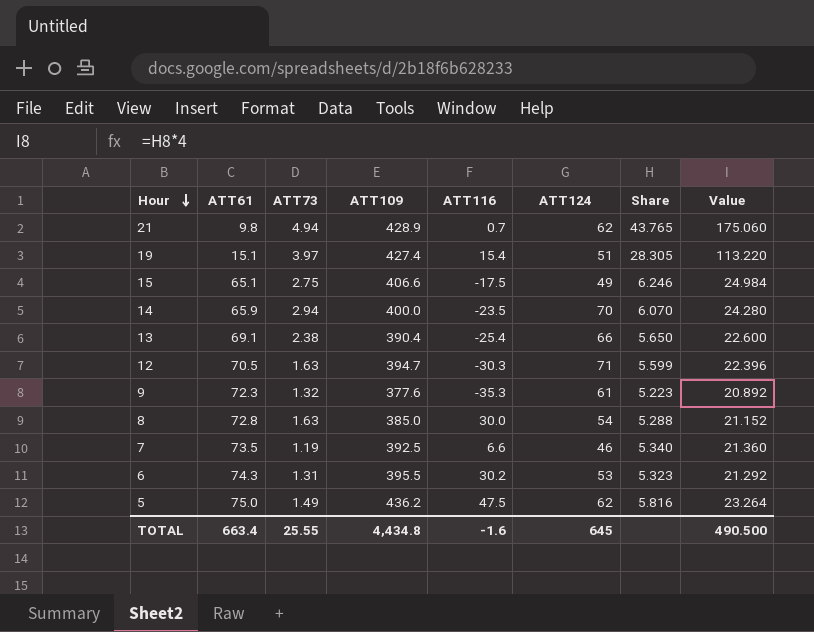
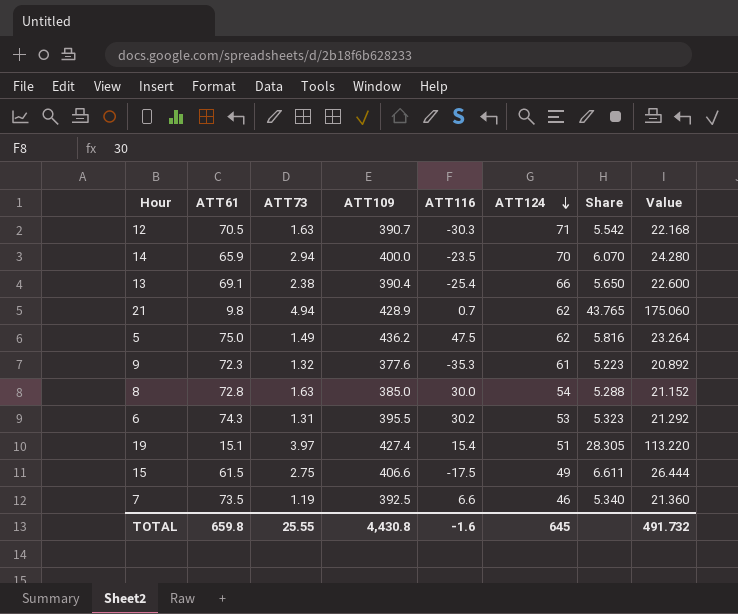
row order: Hour descending -> ATT124 descending
12 | ATT109: 394.7 -> 390.7
12 | Share: 5.599 -> 5.542
12 | Value: 22.396 -> 22.168
15 | ATT61: 65.1 -> 61.5
15 | Share: 6.246 -> 6.611
15 | Value: 24.984 -> 26.444
TOTAL | ATT61: 663.4 -> 659.8
TOTAL | ATT109: 4,434.8 -> 4,430.8
TOTAL | Value: 490.500 -> 491.732

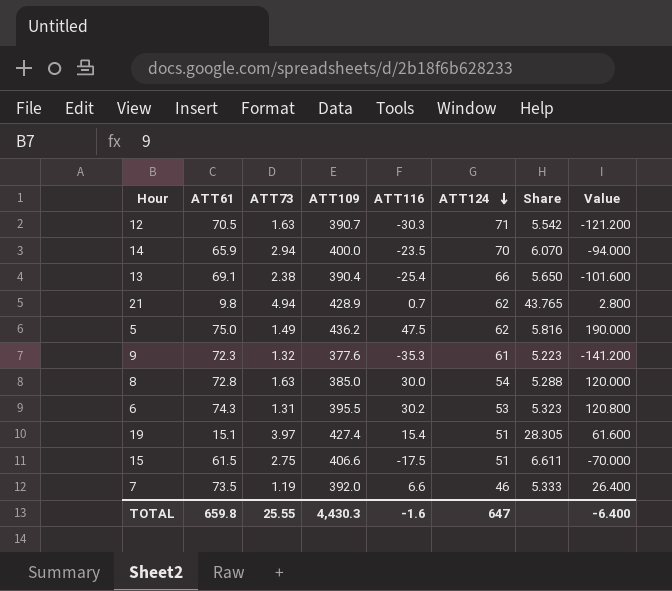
column Value | formula: [Share] * 4 -> [ATT116] * 4
15 | ATT124: 49 -> 51
7 | ATT109: 392.5 -> 392.0
7 | Share: 5.340 -> 5.333
TOTAL | ATT109: 4,430.8 -> 4,430.3
TOTAL | ATT124: 645 -> 647
TOTAL | Value: 491.732 -> -6.400

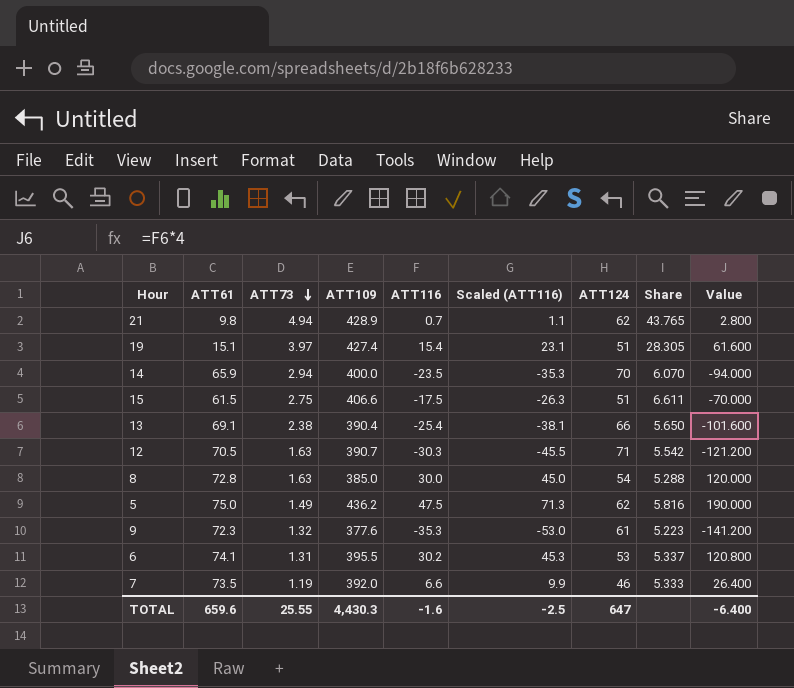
row order: ATT124 descending -> ATT73 descending
column Scaled (ATT116) | formula: none -> [ATT116] * 1.5
6 | ATT61: 74.3 -> 74.1
6 | Share: 5.323 -> 5.337
TOTAL | ATT61: 659.8 -> 659.6

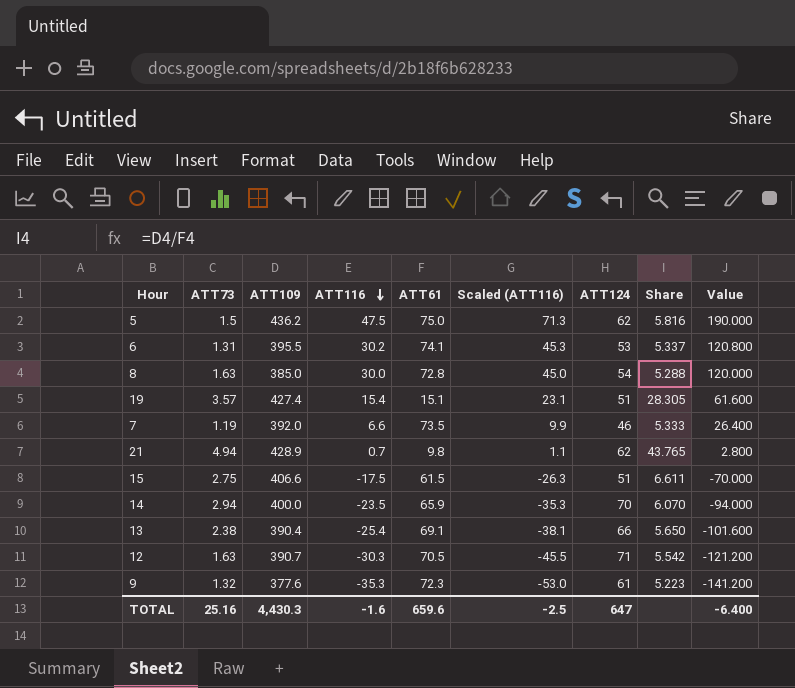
row order: ATT73 descending -> ATT116 descending
column ATT61 | position: 2 -> 5
5 | ATT73: 1.49 -> 1.5
19 | ATT73: 3.97 -> 3.57
TOTAL | ATT73: 25.55 -> 25.16

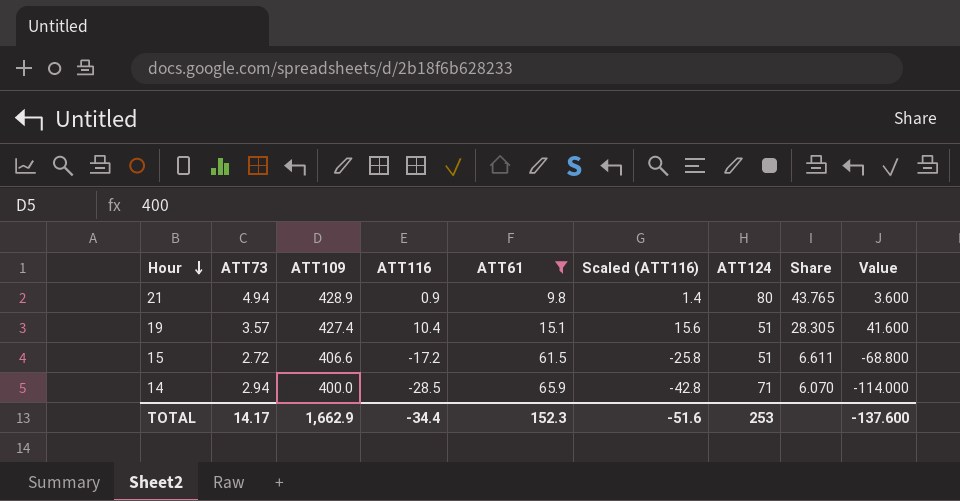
filter: none -> ATT61 <= 65.9
row order: ATT116 descending -> Hour descending
21 | ATT116: 0.7 -> 0.9
21 | Scaled (ATT116): 1.1 -> 1.4
21 | ATT124: 62 -> 80
21 | Value: 2.800 -> 3.600
19 | ATT116: 15.4 -> 10.4
19 | Scaled (ATT116): 23.1 -> 15.6
19 | Value: 61.600 -> 41.600
15 | ATT73: 2.75 -> 2.72
15 | ATT116: -17.5 -> -17.2
15 | Scaled (ATT116): -26.3 -> -25.8
15 | Value: -70.000 -> -68.800
14 | ATT116: -23.5 -> -28.5
14 | Scaled (ATT116): -35.3 -> -42.8
14 | ATT124: 70 -> 71
14 | Value: -94.000 -> -114.000
TOTAL | ATT73: 25.16 -> 14.17
TOTAL | ATT109: 4,430.3 -> 1,662.9
TOTAL | ATT116: -1.6 -> -34.4
TOTAL | ATT61: 659.6 -> 152.3
TOTAL | Scaled (ATT116): -2.5 -> -51.6
TOTAL | ATT124: 647 -> 253
TOTAL | Value: -6.400 -> -137.600

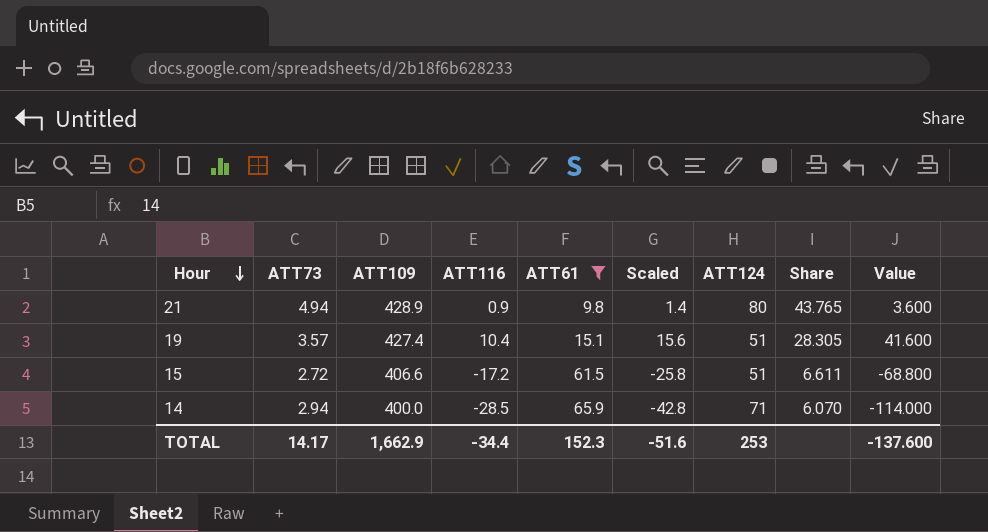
column name: Scaled (ATT116) -> Scaled

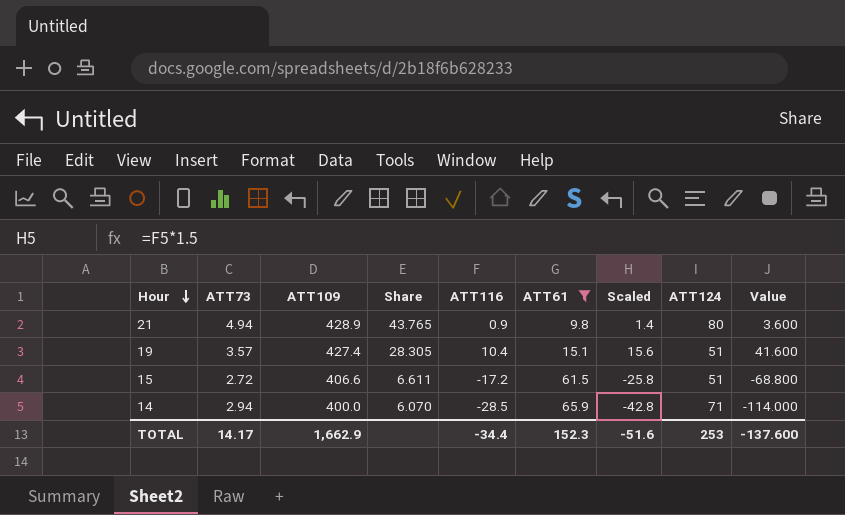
column Share | position: 8 -> 4

